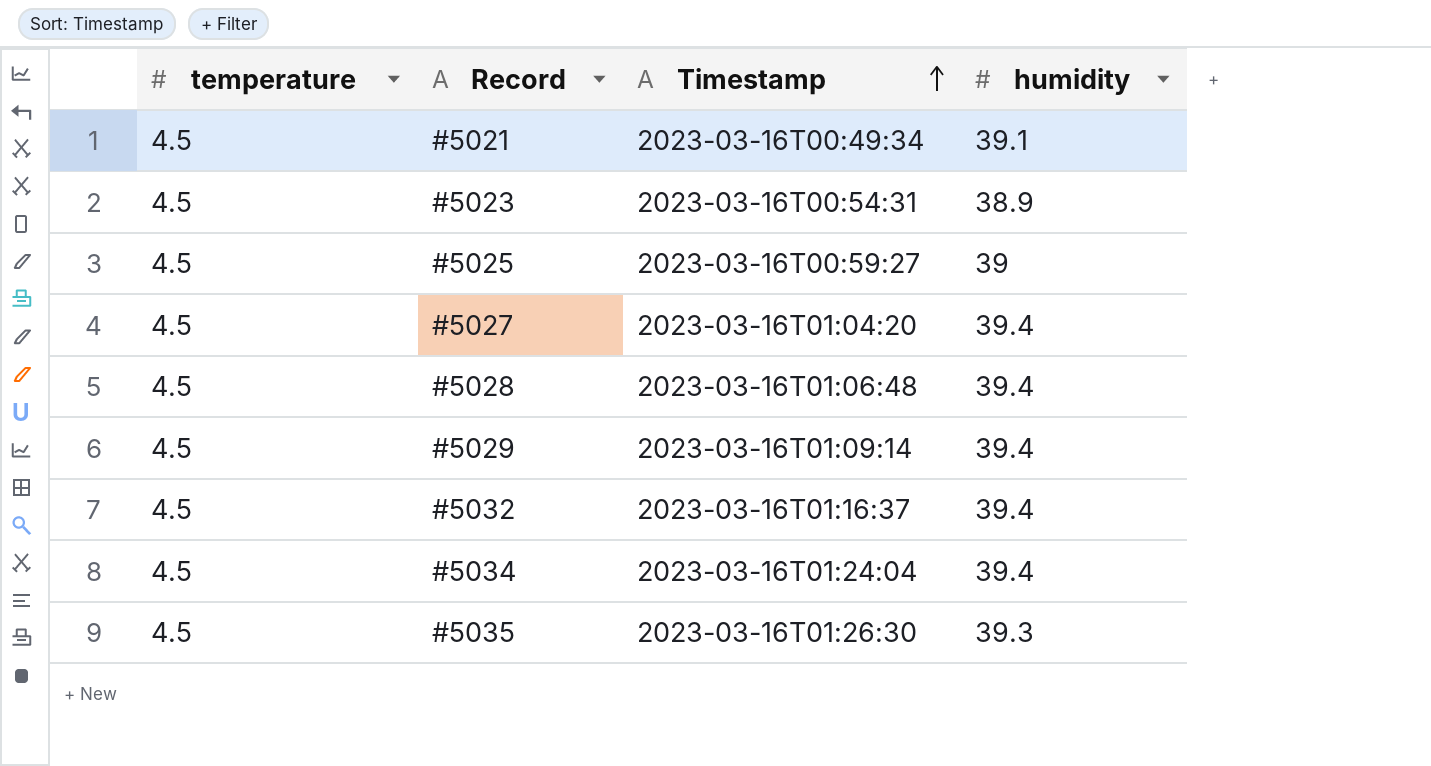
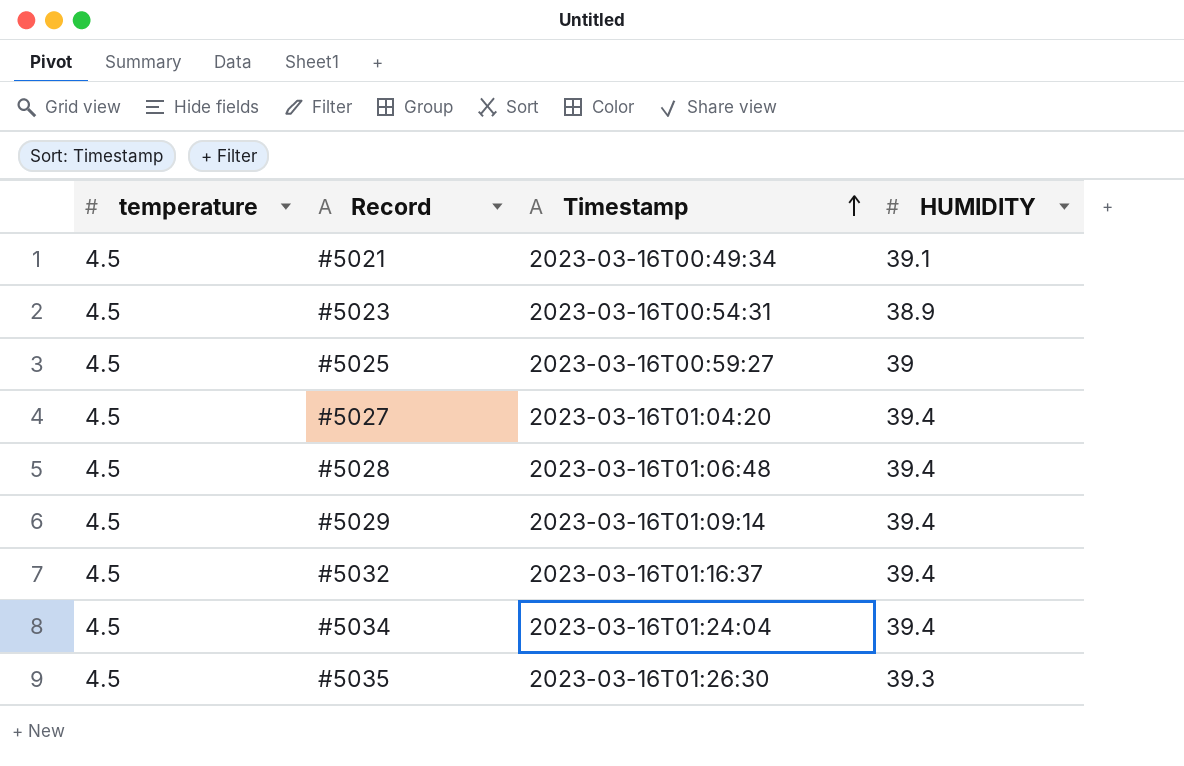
column name: humidity -> HUMIDITY

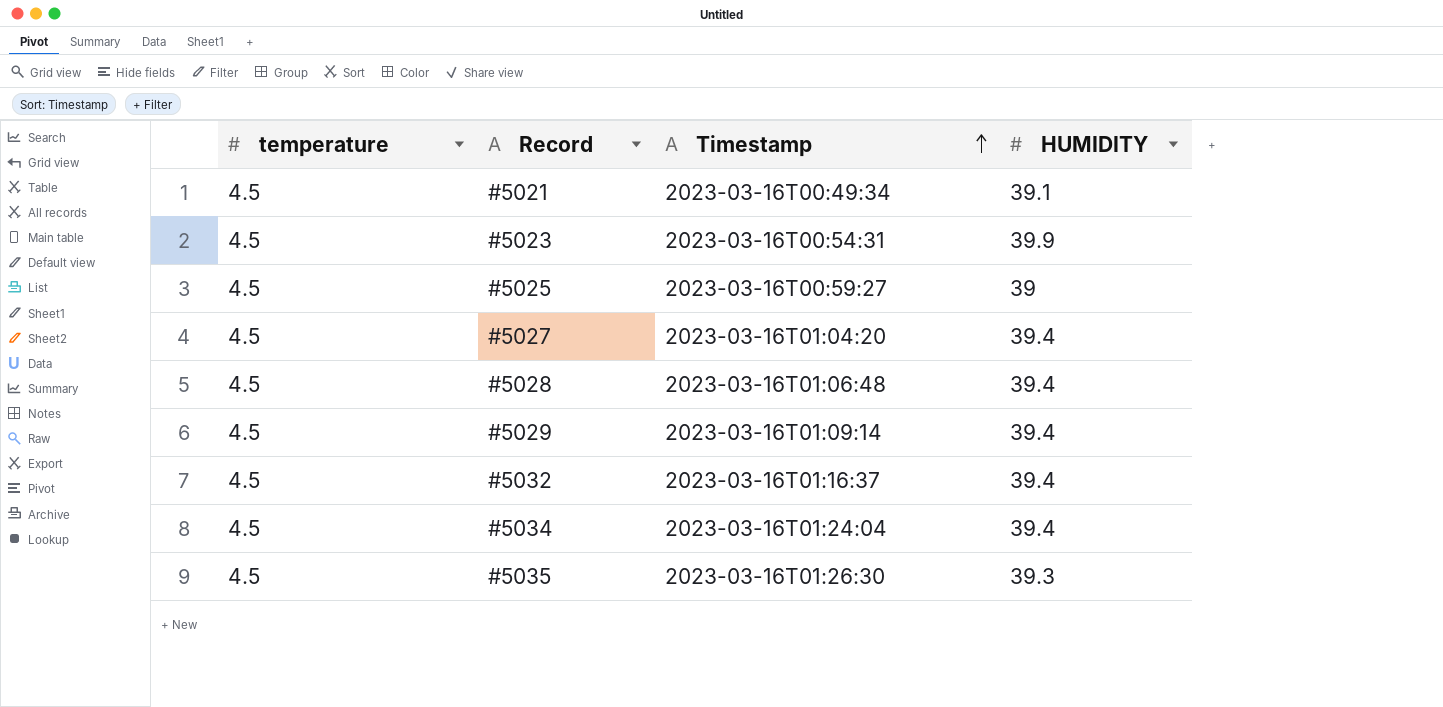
#5023 | HUMIDITY: 38.9 -> 39.9

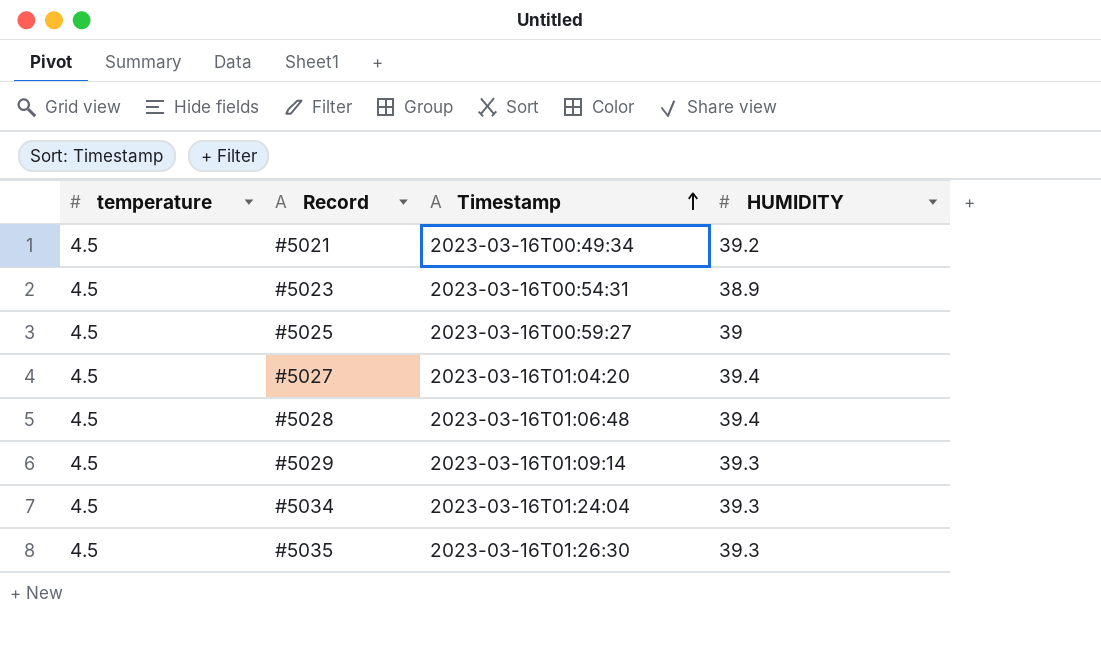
row #5032: 4.5 | 2023-03-16T01:16:37 | 39.4 -> none
#5021 | HUMIDITY: 39.1 -> 39.2
#5023 | HUMIDITY: 39.9 -> 38.9
#5029 | HUMIDITY: 39.4 -> 39.3
#5034 | HUMIDITY: 39.4 -> 39.3

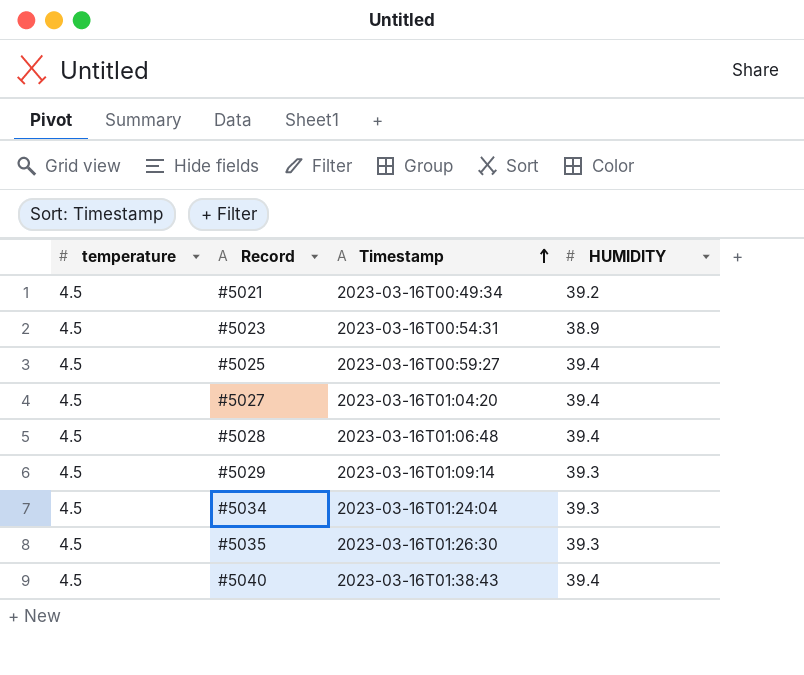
#5025 | HUMIDITY: 39 -> 39.4
row #5040: none -> 4.5 | 2023-03-16T01:38:43 | 39.4

